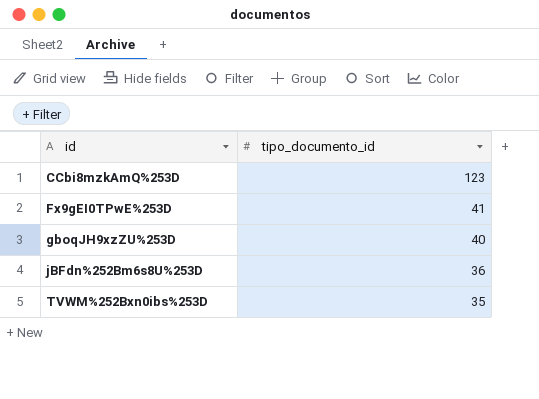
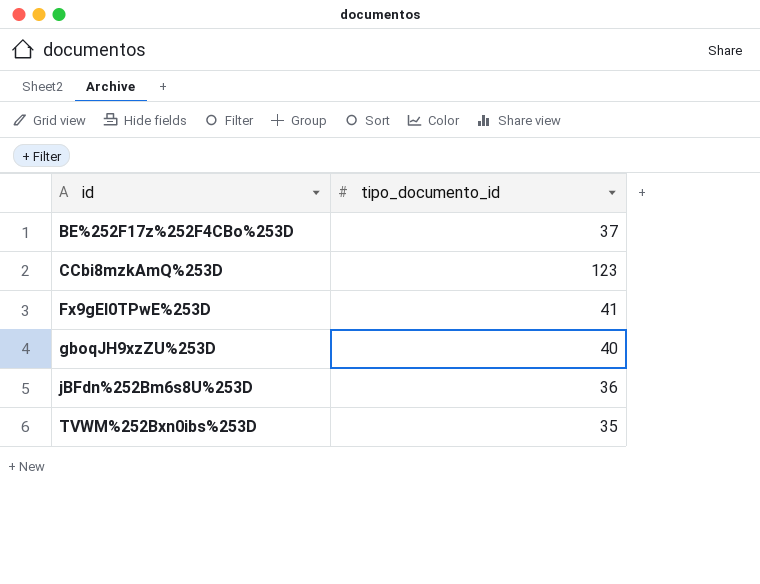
row BE%252F17z%252F4CBo%253D: none -> 37

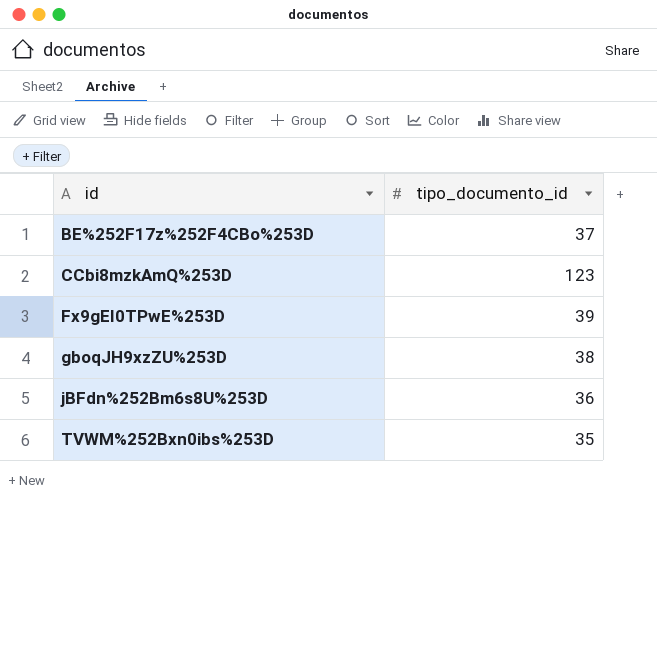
Fx9gEI0TPwE%253D | tipo_documento_id: 41 -> 39
gboqJH9xzZU%253D | tipo_documento_id: 40 -> 38

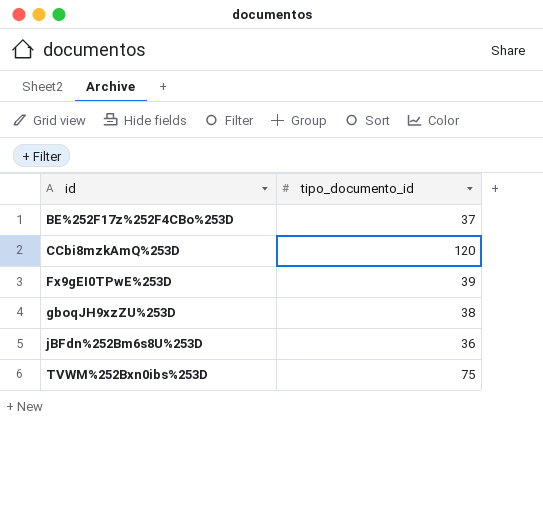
CCbi8mzkAmQ%253D | tipo_documento_id: 123 -> 120
TVWM%252Bxn0ibs%253D | tipo_documento_id: 35 -> 75

